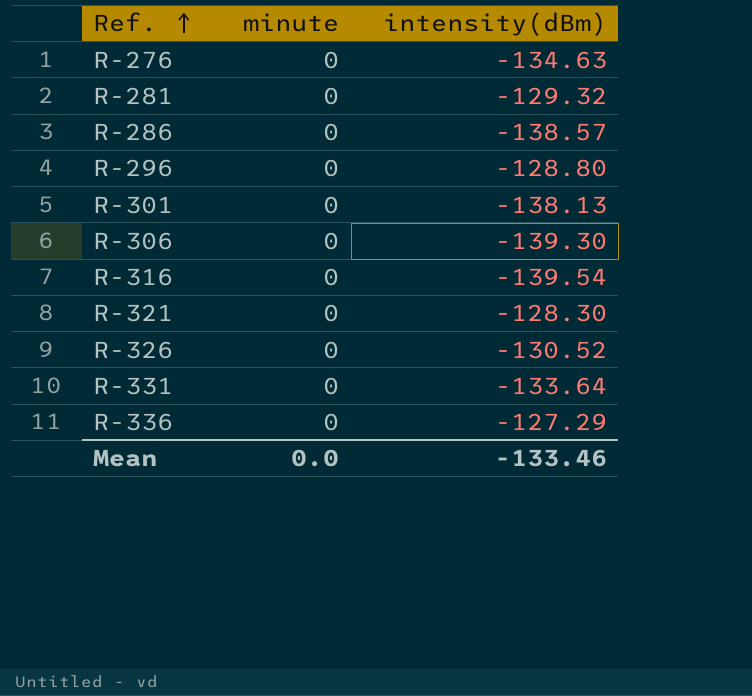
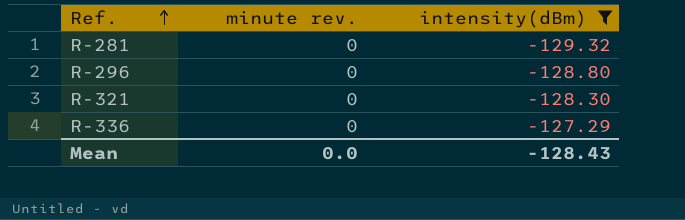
filter: none -> intensity(dBm) >= -129.32
column name: minute -> minute rev.
Mean | intensity(dBm): -133.46 -> -128.43

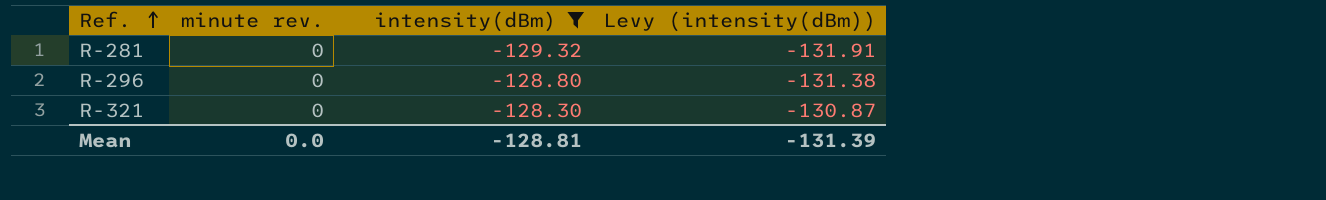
column Levy (intensity(dBm)) | formula: none -> [intensity(dBm)] * 1.02
row R-336: 0 | -127.29 -> none
Mean | intensity(dBm): -128.43 -> -128.81

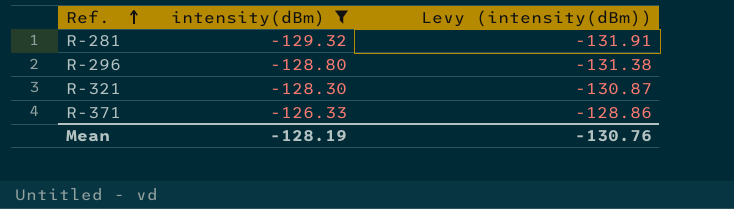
column minute rev. | position: 2 -> none
row R-371: none -> -126.33 | -128.86
Mean | intensity(dBm): -128.81 -> -128.19
Mean | Levy (intensity(dBm)): -131.39 -> -130.76

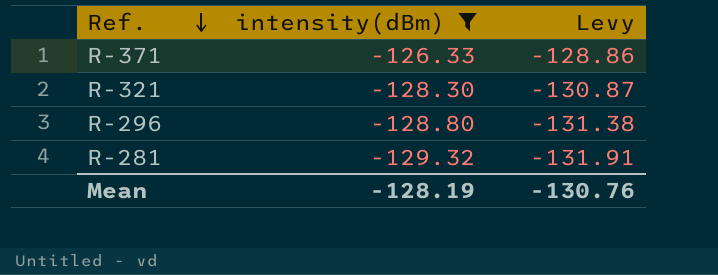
row order: Ref. ascending -> Ref. descending
column name: Levy (intensity(dBm)) -> Levy

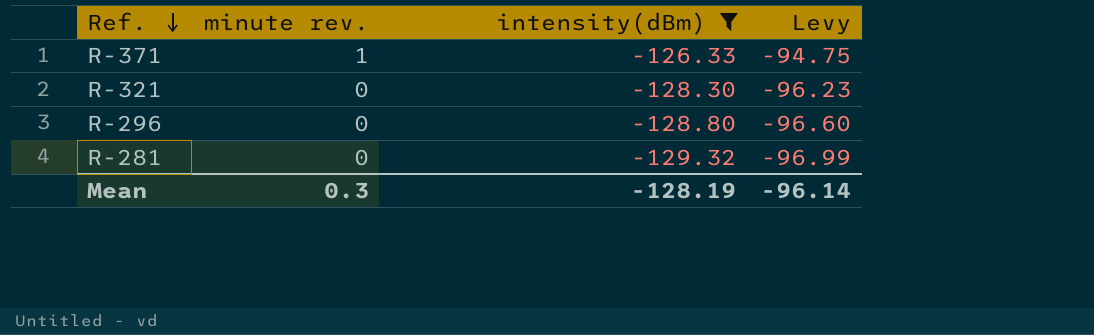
column minute rev. | position: none -> 2
column Levy | formula: [intensity(dBm)] * 1.02 -> [intensity(dBm)] * 0.75
Mean | Levy: -130.76 -> -96.14

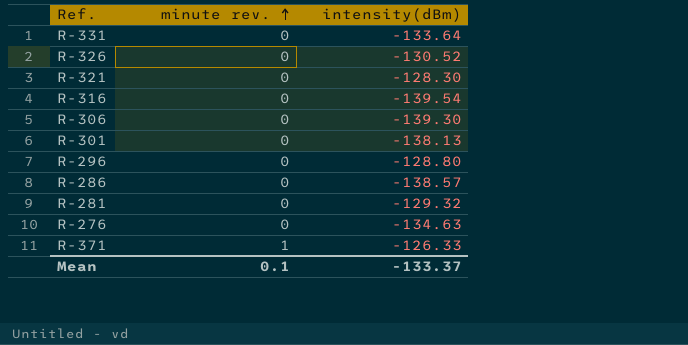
filter: intensity(dBm) >= -129.32 -> none
row order: Ref. descending -> minute rev. ascending
column Levy | formula: [intensity(dBm)] * 0.75 -> none
Mean | minute rev.: 0.3 -> 0.1
Mean | intensity(dBm): -128.19 -> -133.37

